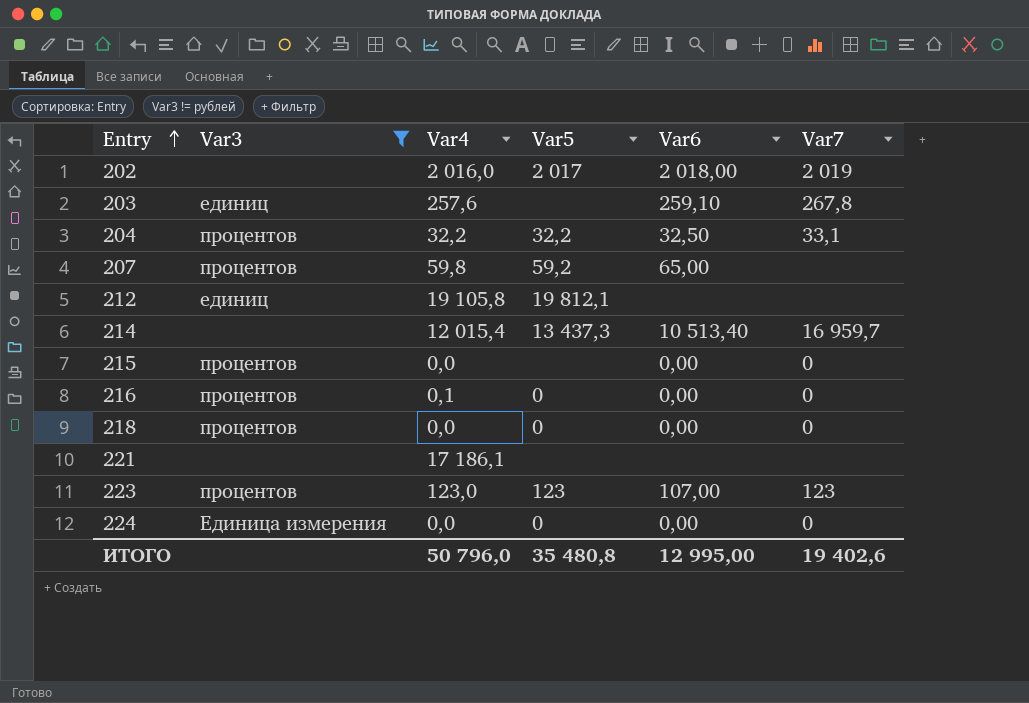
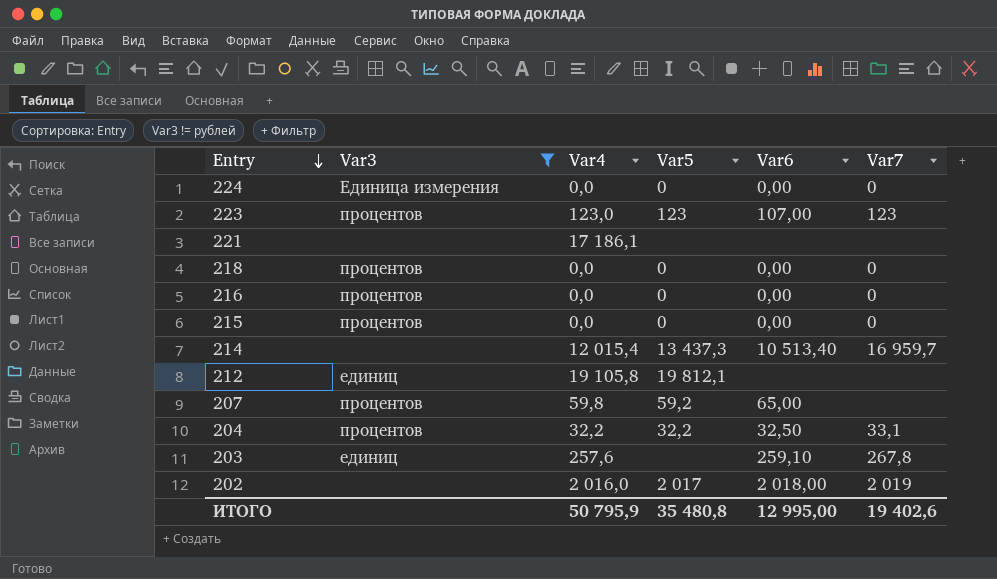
row order: Entry ascending -> Entry descending
216 | Var4: 0,1 -> 0,0
215 | Var5: none -> 0
ИТОГО | Var4: 50 796,0 -> 50 795,9

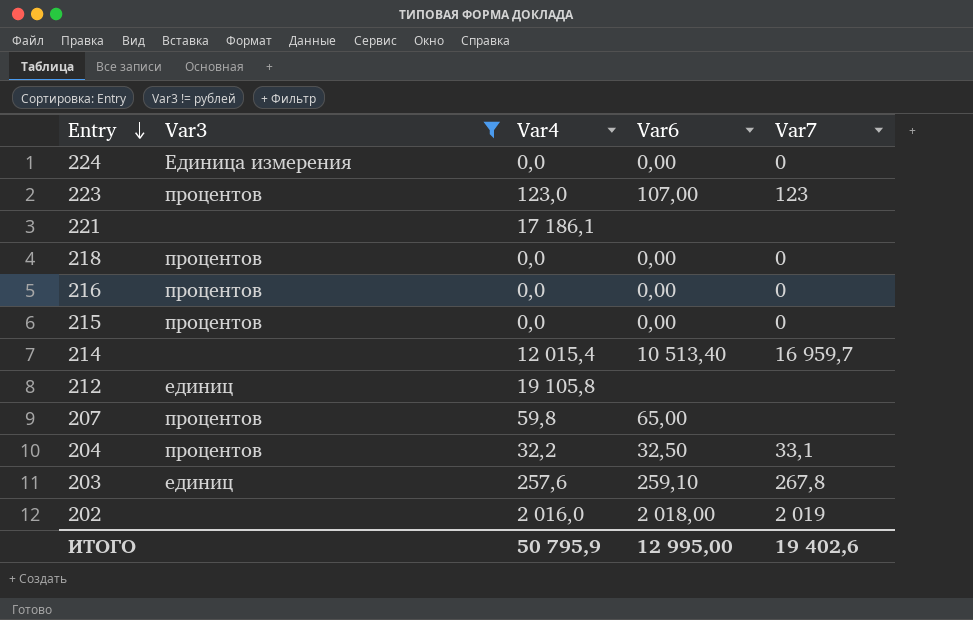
column Var5 | position: 4 -> none

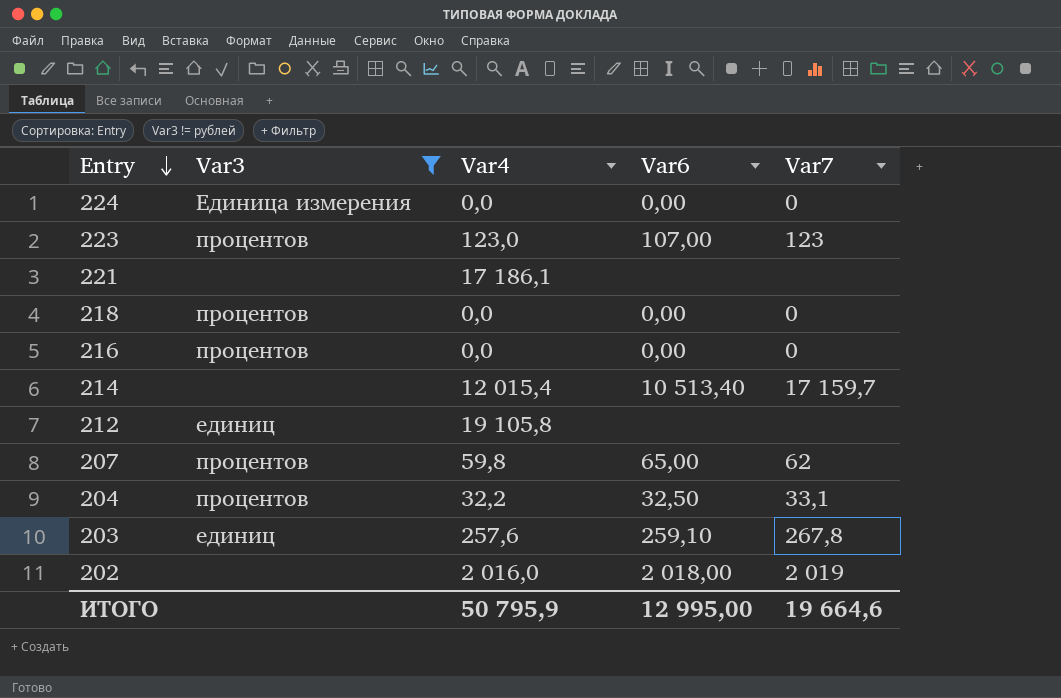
row 215: процентов | 0,0 | 0,00 | 0 -> none
214 | Var7: 16 959,7 -> 17 159,7
207 | Var7: none -> 62
ИТОГО | Var7: 19 402,6 -> 19 664,6

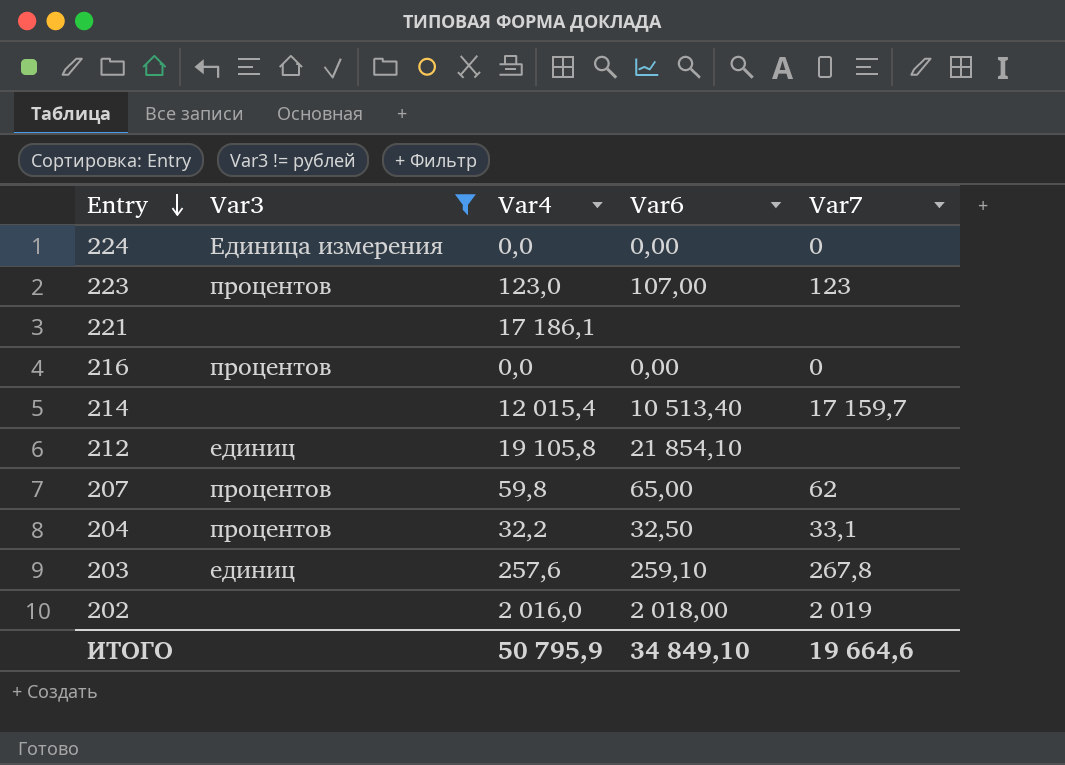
row 218: процентов | 0,0 | 0,00 | 0 -> none
212 | Var6: none -> 21 854,10
ИТОГО | Var6: 12 995,00 -> 34 849,10

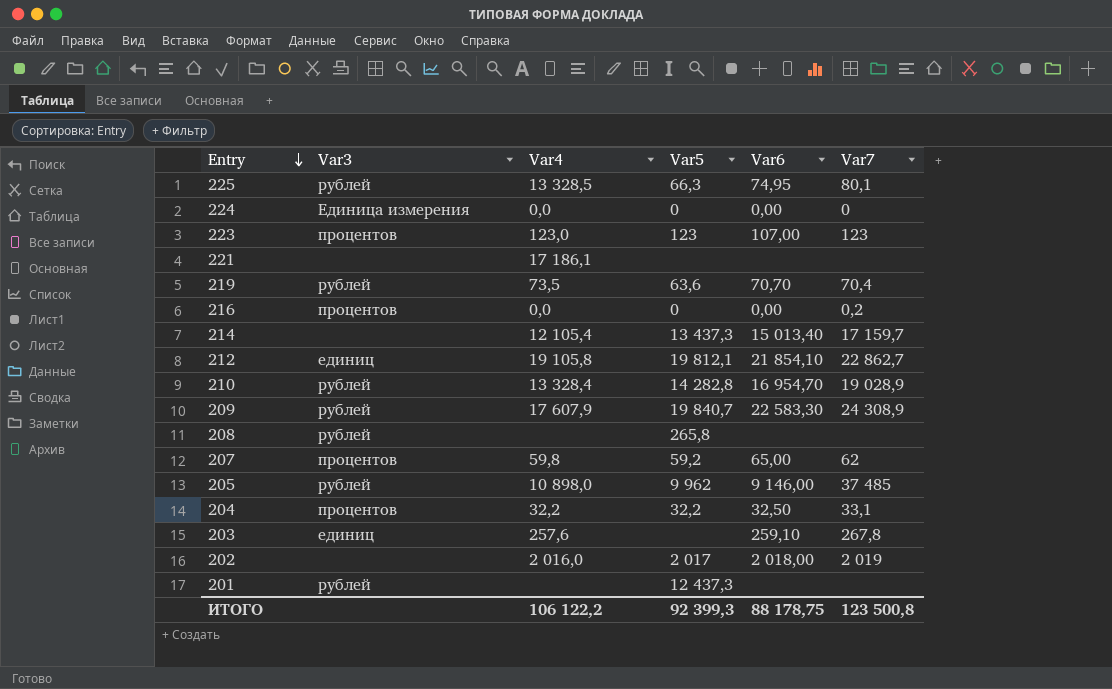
filter: Var3 != рублей -> none
column Var5 | position: none -> 4
216 | Var7: 0 -> 0,2
214 | Var4: 12 015,4 -> 12 105,4
214 | Var6: 10 513,40 -> 15 013,40
212 | Var7: none -> 22 862,7
ИТОГО | Var4: 50 795,9 -> 106 122,2
ИТОГО | Var6: 34 849,10 -> 88 178,75
ИТОГО | Var7: 19 664,6 -> 123 500,8

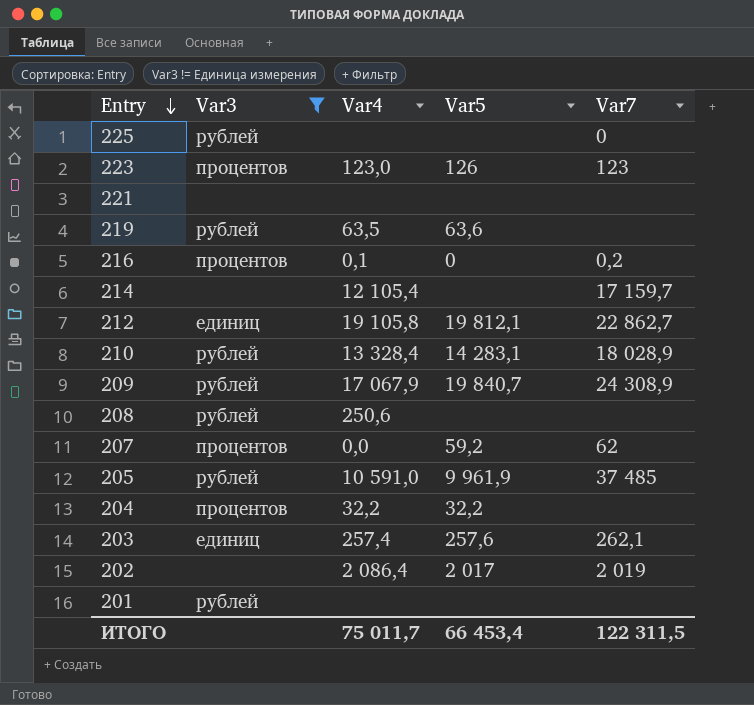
filter: none -> Var3 != Единица измерения
column Var6 | position: 5 -> none
225 | Var4: 13 328,5 -> none
225 | Var5: 66,3 -> none
225 | Var7: 80,1 -> 0
223 | Var5: 123 -> 126
221 | Var4: 17 186,1 -> none
219 | Var4: 73,5 -> 63,5
219 | Var7: 70,4 -> none
216 | Var4: 0,0 -> 0,1
214 | Var5: 13 437,3 -> none
210 | Var5: 14 282,8 -> 14 283,1
210 | Var7: 19 028,9 -> 18 028,9
209 | Var4: 17 607,9 -> 17 067,9
208 | Var4: none -> 250,6
208 | Var5: 265,8 -> none
207 | Var4: 59,8 -> 0,0
205 | Var4: 10 898,0 -> 10 591,0
205 | Var5: 9 962 -> 9 961,9
204 | Var7: 33,1 -> none
203 | Var4: 257,6 -> 257,4
203 | Var5: none -> 257,6
203 | Var7: 267,8 -> 262,1
202 | Var4: 2 016,0 -> 2 086,4
201 | Var5: 12 437,3 -> none
ИТОГО | Var4: 106 122,2 -> 75 011,7
ИТОГО | Var5: 92 399,3 -> 66 453,4
ИТОГО | Var7: 123 500,8 -> 122 311,5

